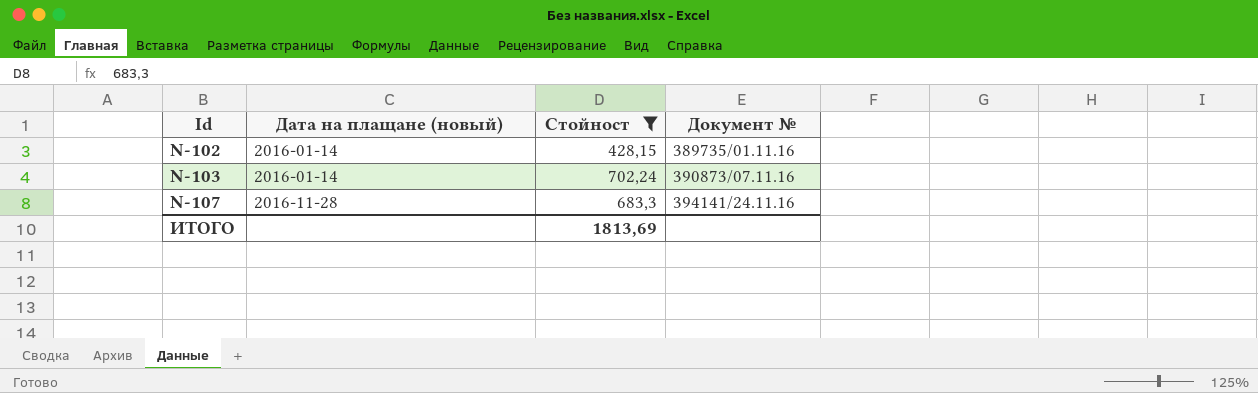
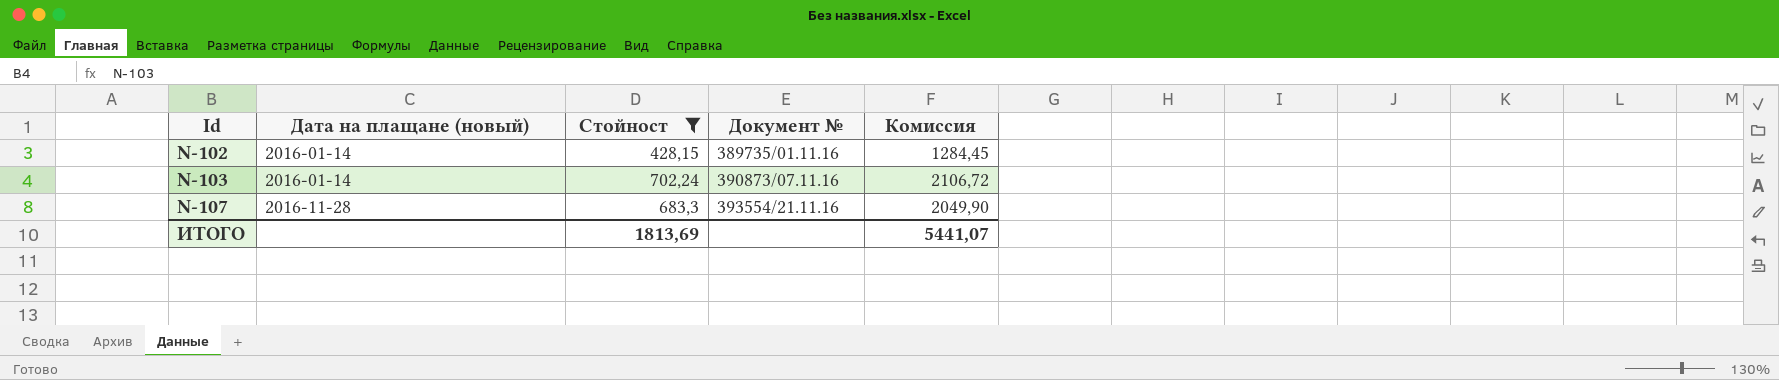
column Комиссия | formula: none -> [Стойност] * 3
N-107 | Документ №: 394141/24.11.16 -> 393554/21.11.16

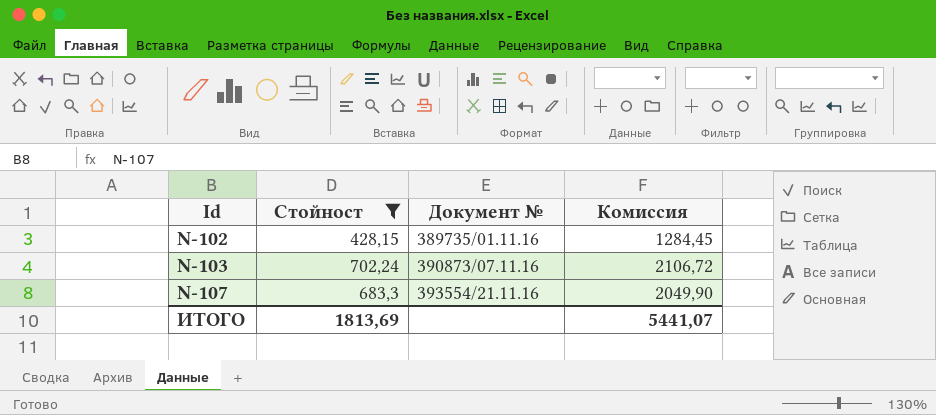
column Дата на плащане (новый) | position: 2 -> none

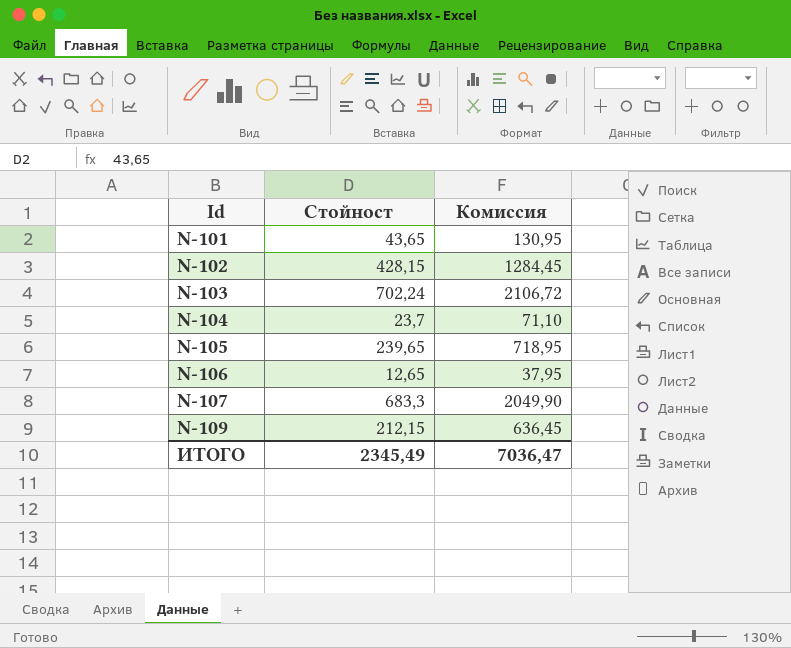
filter: Стойност >= 428,15 -> none
column Документ № | position: 3 -> none
ИТОГО | Стойност: 1813,69 -> 2345,49
ИТОГО | Комиссия: 5441,07 -> 7036,47

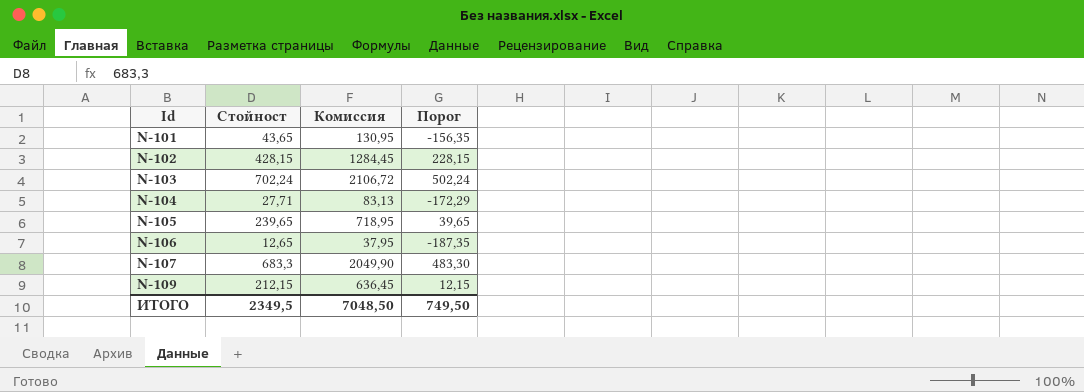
column Порог | formula: none -> [Стойност] - 200
N-104 | Стойност: 23,7 -> 27,71
N-104 | Комиссия: 71,10 -> 83,13
ИТОГО | Стойност: 2345,49 -> 2349,5
ИТОГО | Комиссия: 7036,47 -> 7048,50

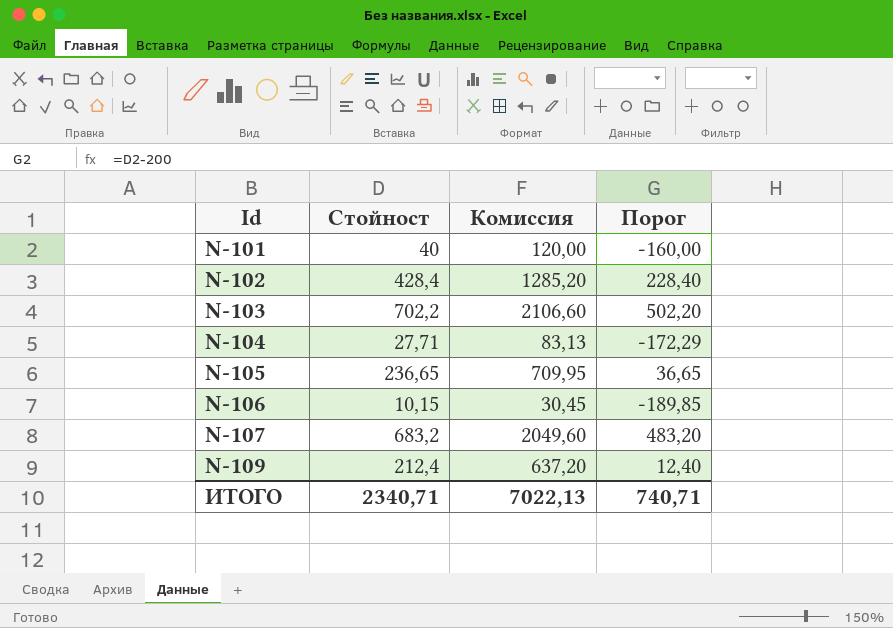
N-101 | Стойност: 43,65 -> 40
N-101 | Комиссия: 130,95 -> 120,00
N-101 | Порог: -156,35 -> -160,00
N-102 | Стойност: 428,15 -> 428,4
N-102 | Комиссия: 1284,45 -> 1285,20
N-102 | Порог: 228,15 -> 228,40
N-103 | Стойност: 702,24 -> 702,2
N-103 | Комиссия: 2106,72 -> 2106,60
N-103 | Порог: 502,24 -> 502,20
N-105 | Стойност: 239,65 -> 236,65
N-105 | Комиссия: 718,95 -> 709,95
N-105 | Порог: 39,65 -> 36,65
N-106 | Стойност: 12,65 -> 10,15
N-106 | Комиссия: 37,95 -> 30,45
N-106 | Порог: -187,35 -> -189,85
N-107 | Стойност: 683,3 -> 683,2
N-107 | Комиссия: 2049,90 -> 2049,60
N-107 | Порог: 483,30 -> 483,20
N-109 | Стойност: 212,15 -> 212,4
N-109 | Комиссия: 636,45 -> 637,20
N-109 | Порог: 12,15 -> 12,40
ИТОГО | Стойност: 2349,5 -> 2340,71
ИТОГО | Комиссия: 7048,50 -> 7022,13
ИТОГО | Порог: 749,50 -> 740,71

